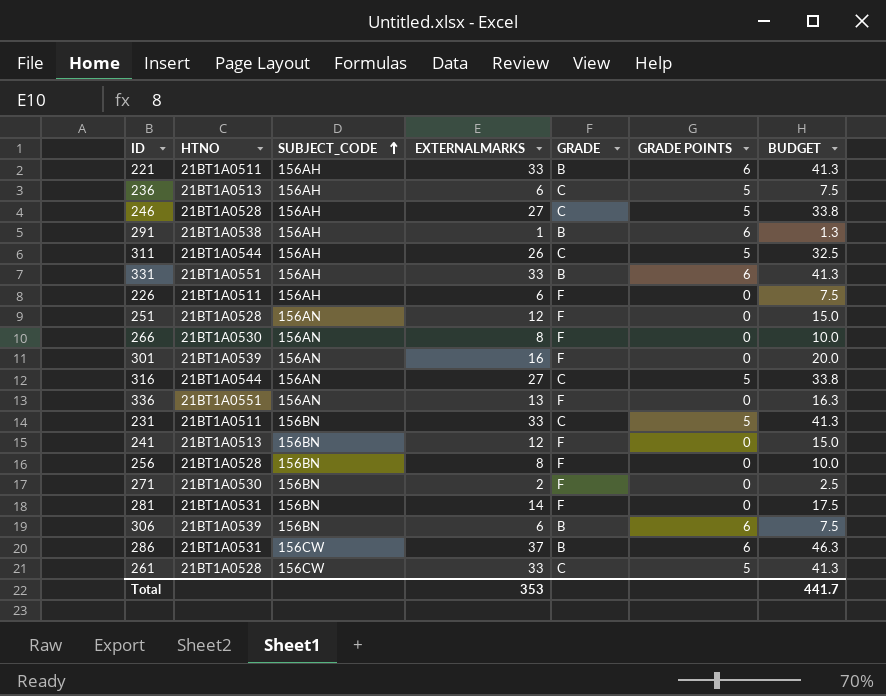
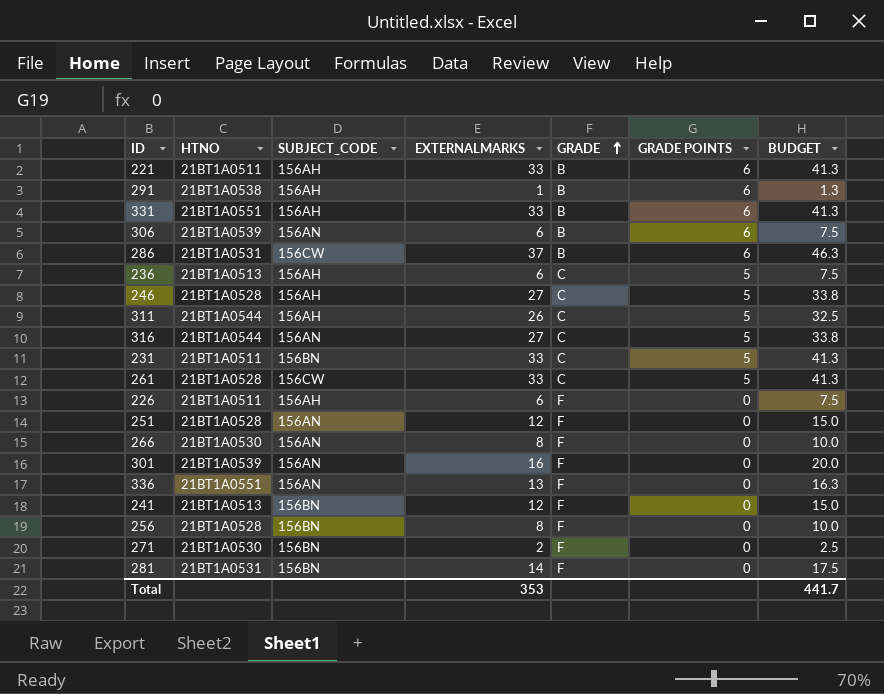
row order: SUBJECT_CODE ascending -> GRADE ascending
306 | SUBJECT_CODE: 156BN -> 156AN

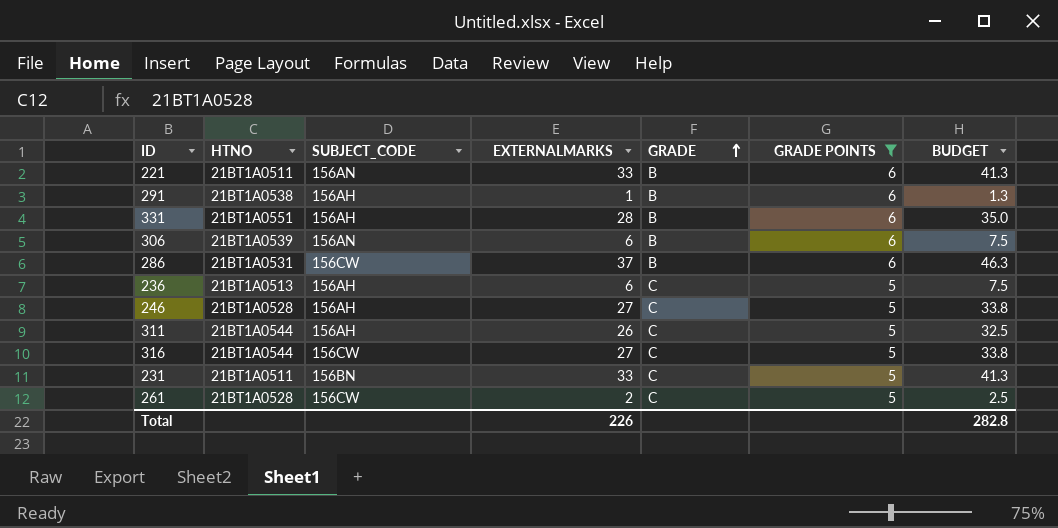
filter: none -> GRADE POINTS != 0
221 | SUBJECT_CODE: 156AH -> 156AN
331 | EXTERNALMARKS: 33 -> 28
331 | BUDGET: 41.3 -> 35.0
316 | SUBJECT_CODE: 156AN -> 156CW
261 | EXTERNALMARKS: 33 -> 2
261 | BUDGET: 41.3 -> 2.5
Total | EXTERNALMARKS: 353 -> 226
Total | BUDGET: 441.7 -> 282.8

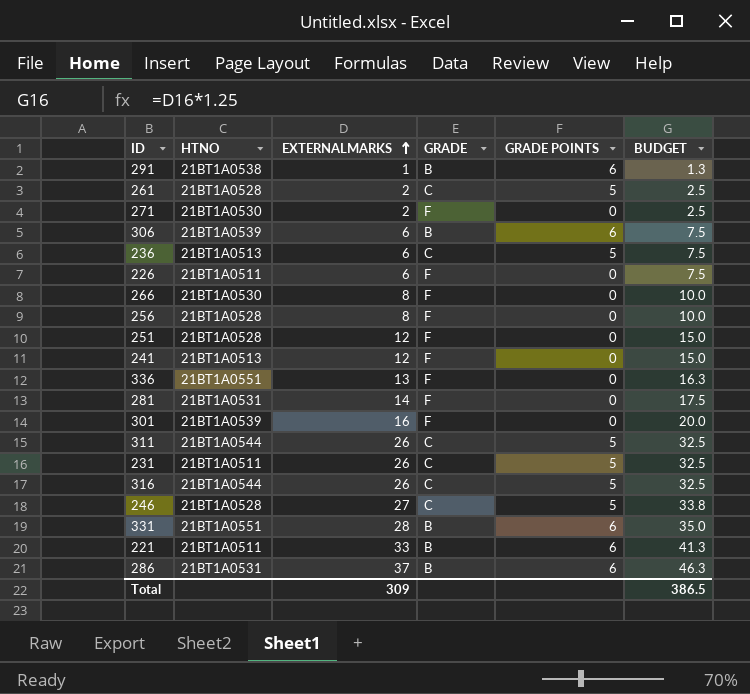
filter: GRADE POINTS != 0 -> none
row order: GRADE ascending -> EXTERNALMARKS ascending
column SUBJECT_CODE | position: 3 -> none
231 | EXTERNALMARKS: 33 -> 26
231 | BUDGET: 41.3 -> 32.5
316 | EXTERNALMARKS: 27 -> 26
316 | BUDGET: 33.8 -> 32.5
Total | EXTERNALMARKS: 226 -> 309
Total | BUDGET: 282.8 -> 386.5

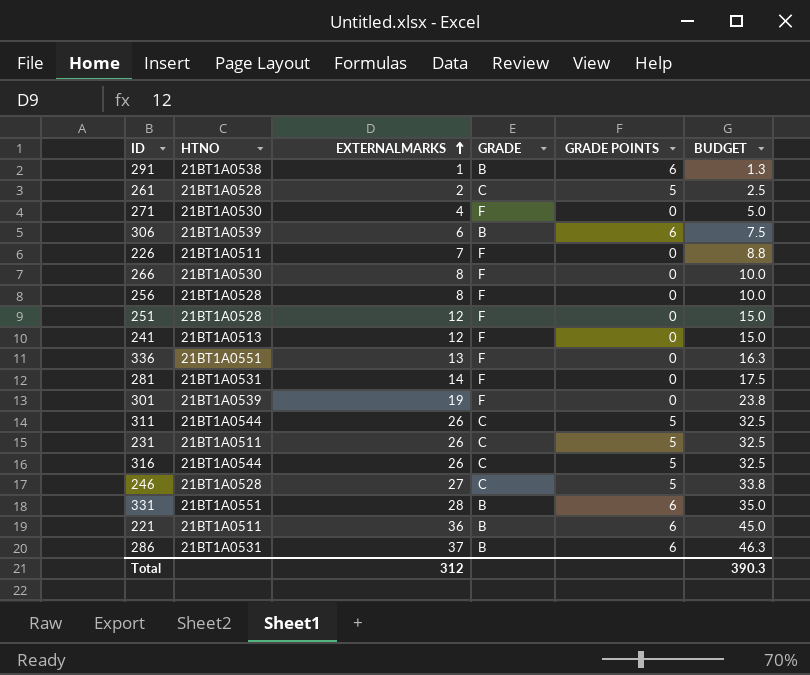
row 236: 21BT1A0513 | 6 | C | 5 | 7.5 -> none
271 | EXTERNALMARKS: 2 -> 4
271 | BUDGET: 2.5 -> 5.0
226 | EXTERNALMARKS: 6 -> 7
226 | BUDGET: 7.5 -> 8.8
301 | EXTERNALMARKS: 16 -> 19
301 | BUDGET: 20.0 -> 23.8
221 | EXTERNALMARKS: 33 -> 36
221 | BUDGET: 41.3 -> 45.0
Total | EXTERNALMARKS: 309 -> 312
Total | BUDGET: 386.5 -> 390.3

